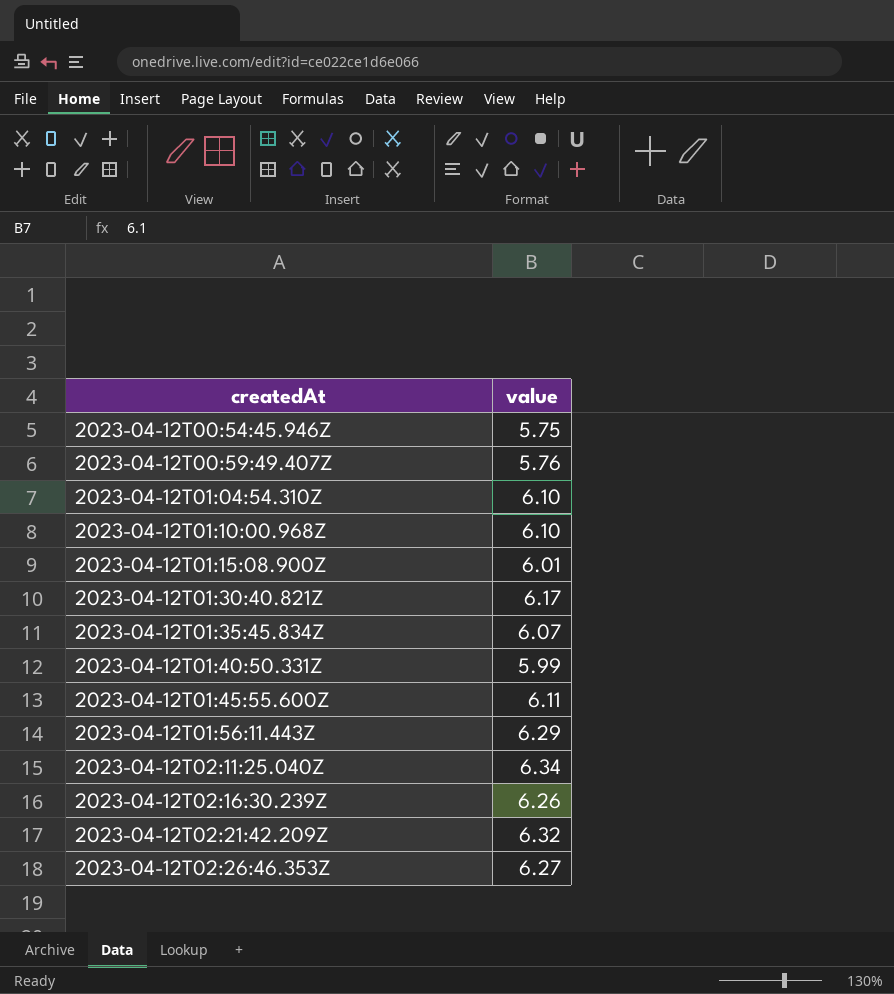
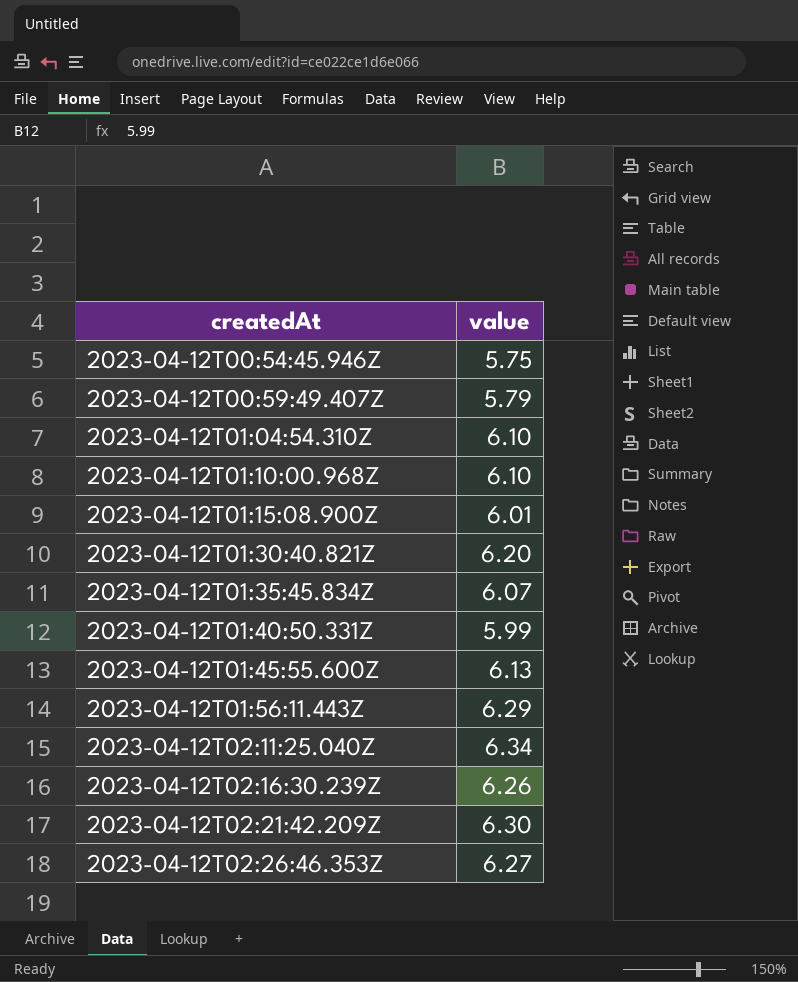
2023-04-12T00:59:49.407Z | value: 5.76 -> 5.79
2023-04-12T01:30:40.821Z | value: 6.17 -> 6.20
2023-04-12T01:45:55.600Z | value: 6.11 -> 6.13
2023-04-12T02:21:42.209Z | value: 6.32 -> 6.30

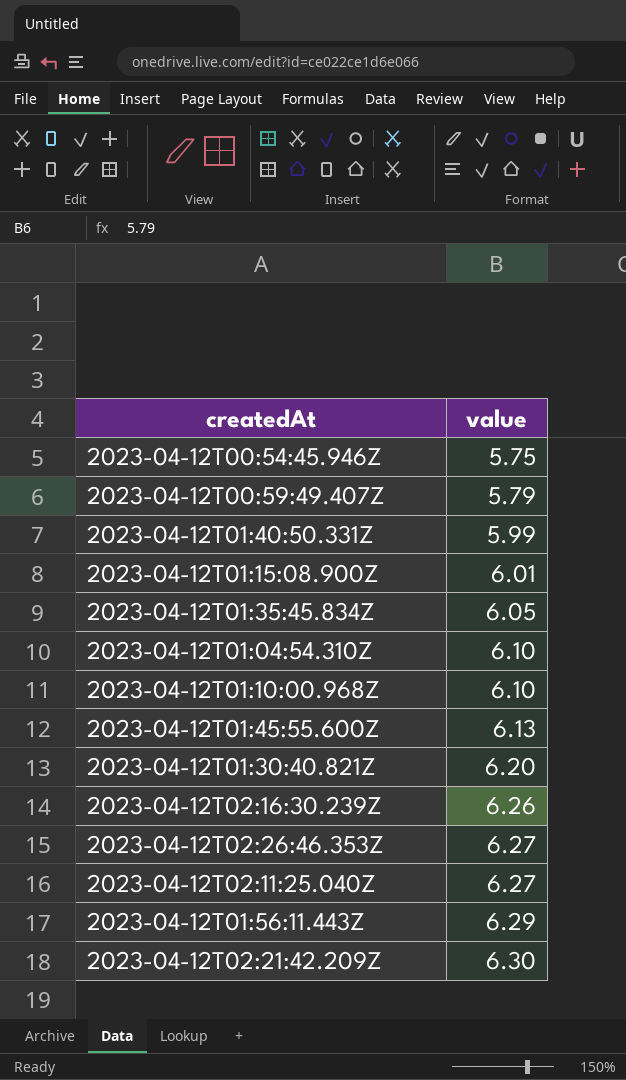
row order: createdAt ascending -> value ascending
2023-04-12T01:35:45.834Z | value: 6.07 -> 6.05
2023-04-12T02:11:25.040Z | value: 6.34 -> 6.27

